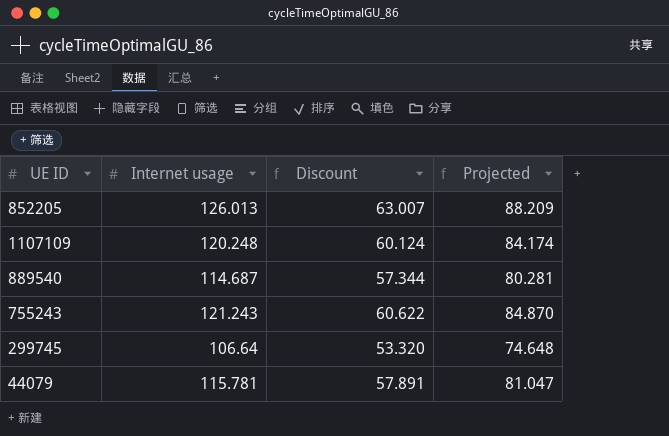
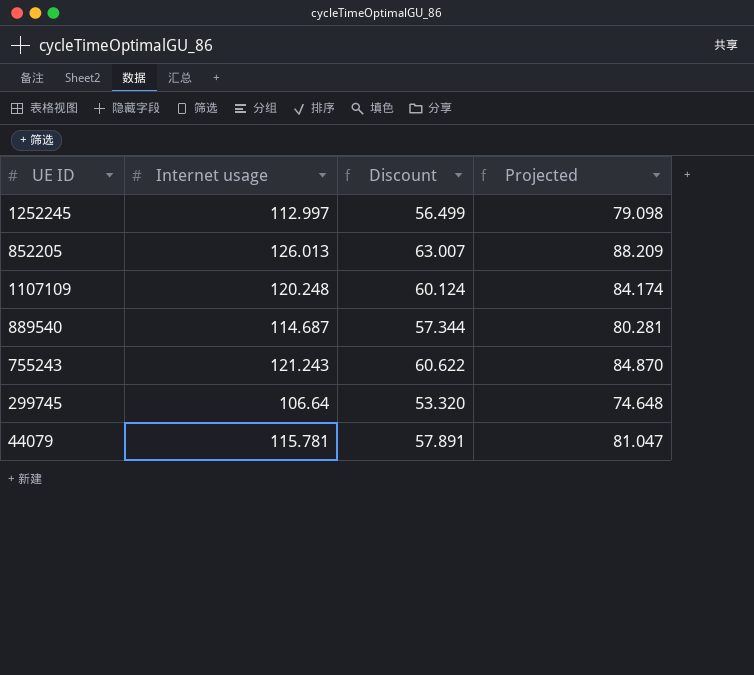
row 1252245: none -> 112.997 | 56.499 | 79.098

